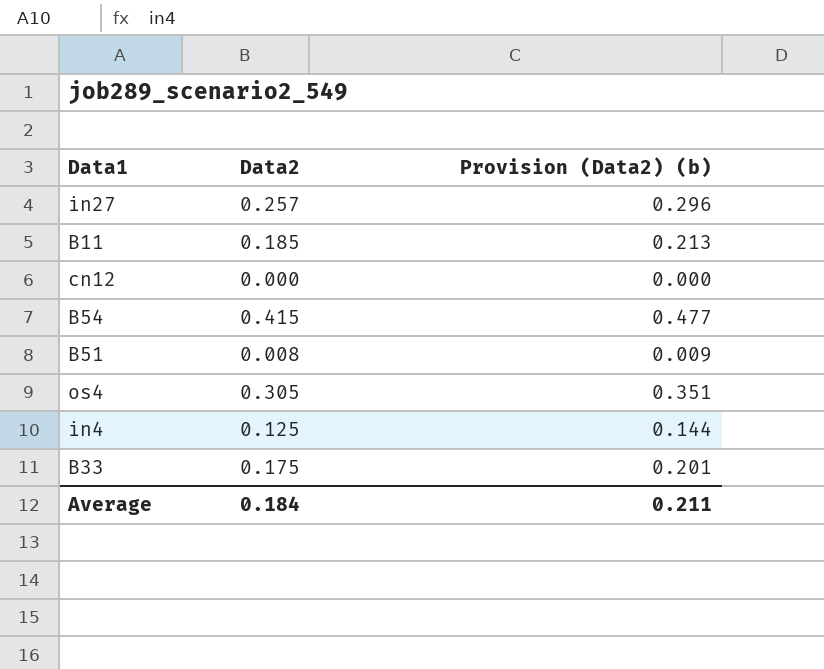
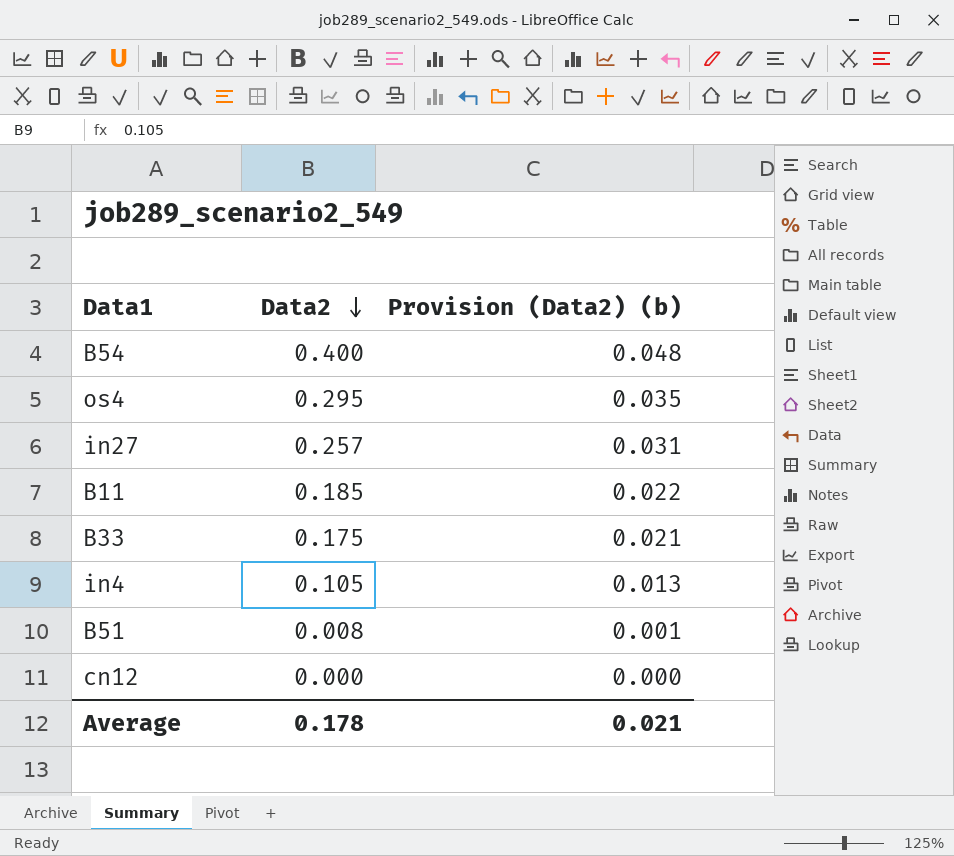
row order: none -> Data2 descending
column Provision (Data2) (b) | formula: [Data2] * 1.15 -> [Data2] * 0.12
B54 | Data2: 0.415 -> 0.400
os4 | Data2: 0.305 -> 0.295
in4 | Data2: 0.125 -> 0.105
Average | Data2: 0.184 -> 0.178
Average | Provision (Data2) (b): 0.211 -> 0.021

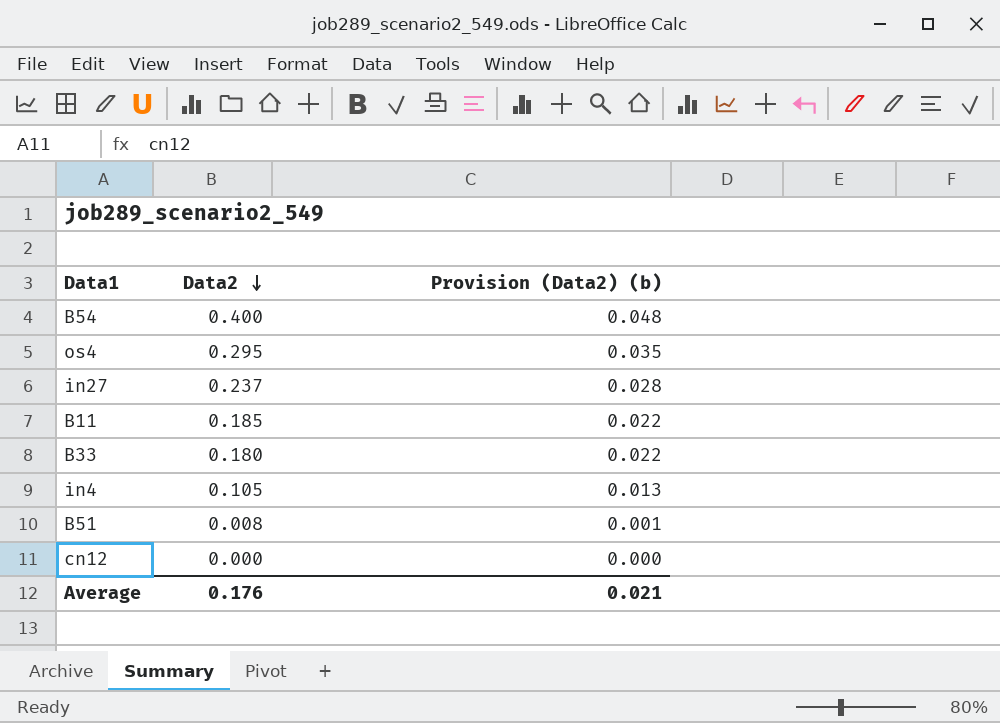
in27 | Data2: 0.257 -> 0.237
in27 | Provision (Data2) (b): 0.031 -> 0.028
B33 | Data2: 0.175 -> 0.180
B33 | Provision (Data2) (b): 0.021 -> 0.022
Average | Data2: 0.178 -> 0.176

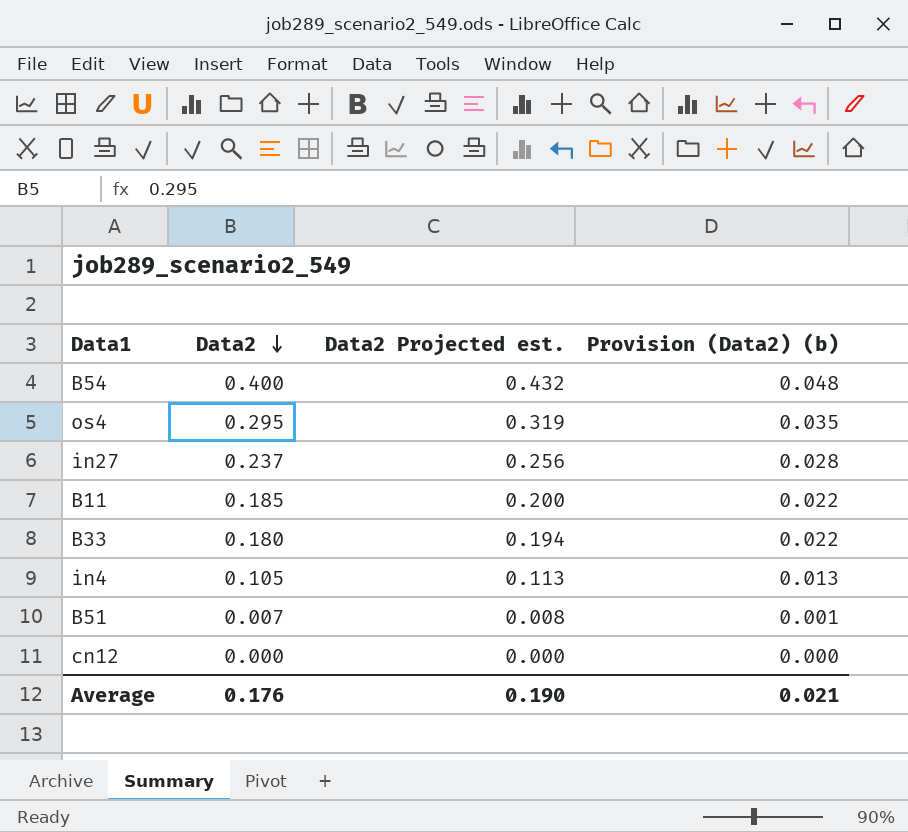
column Data2 Projected est. | formula: none -> [Data2] * 1.08
B51 | Data2: 0.008 -> 0.007

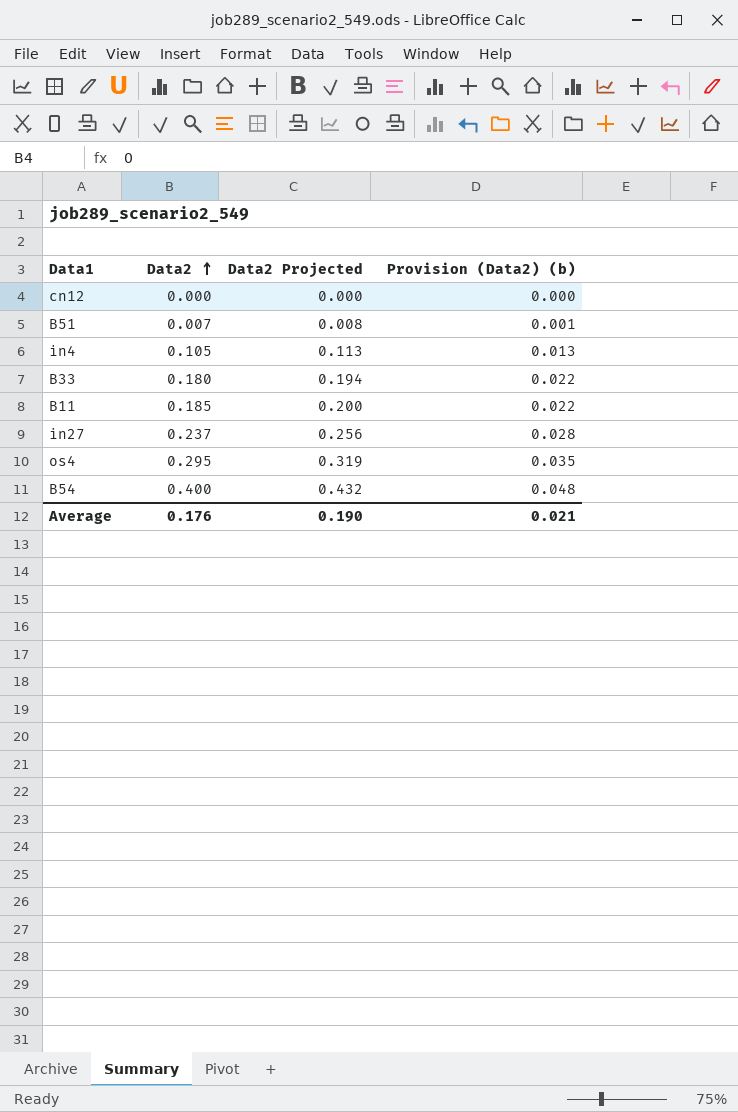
row order: Data2 descending -> Data2 ascending
column name: Data2 Projected est. -> Data2 Projected

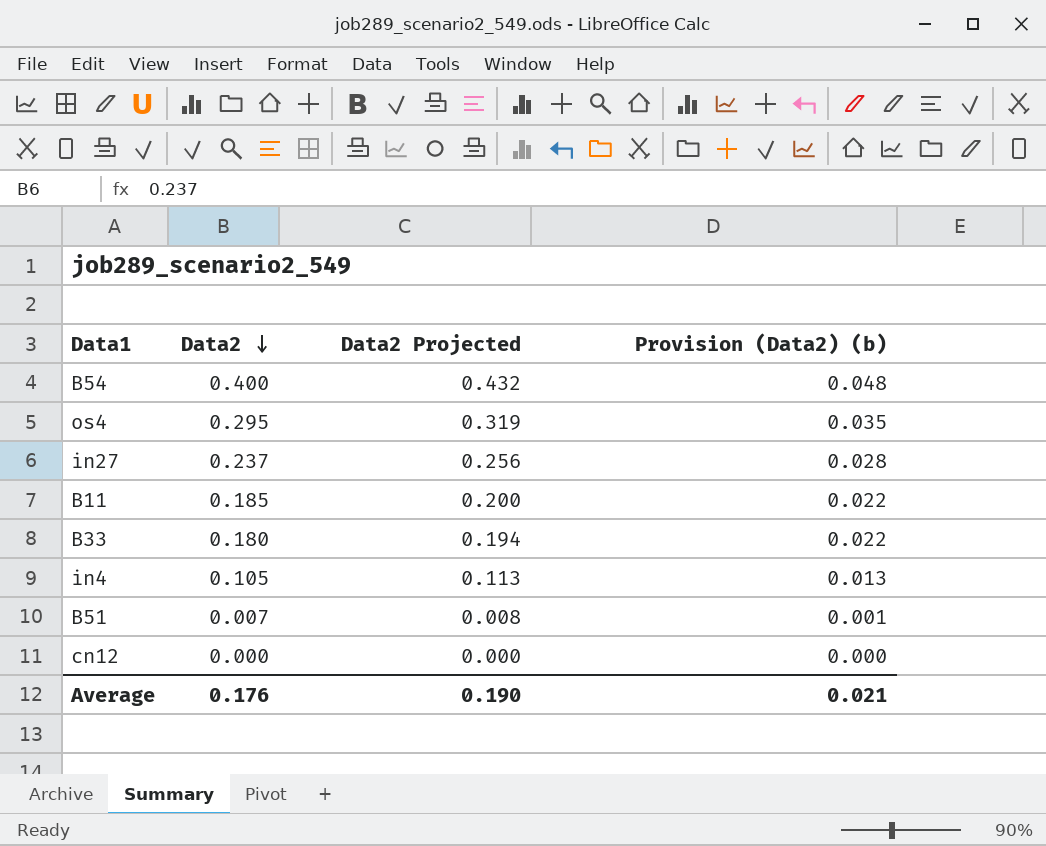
row order: Data2 ascending -> Data2 descending

